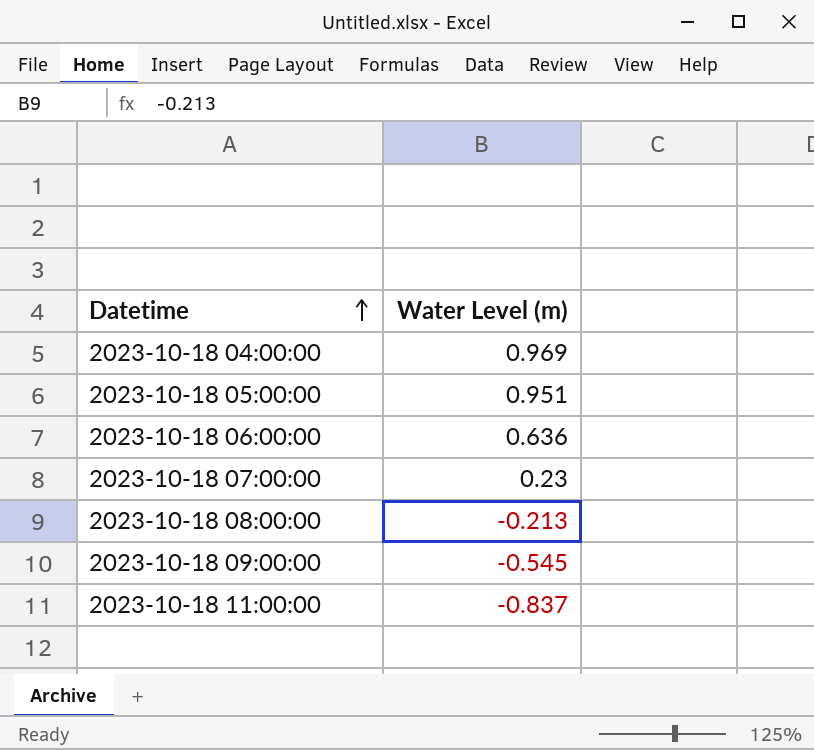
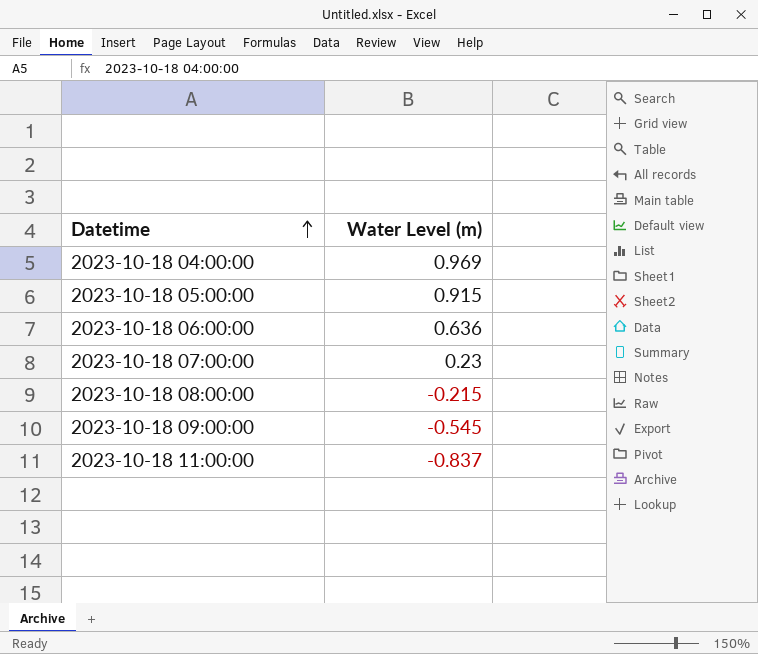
2023-10-18 05:00:00 | Water Level (m): 0.951 -> 0.915
2023-10-18 08:00:00 | Water Level (m): -0.213 -> -0.215

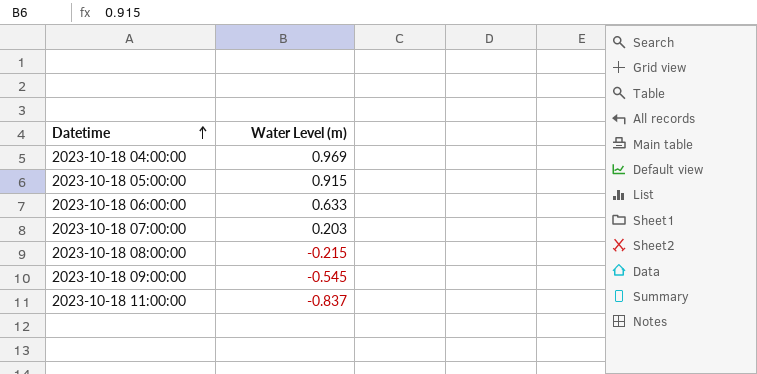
2023-10-18 06:00:00 | Water Level (m): 0.636 -> 0.633
2023-10-18 07:00:00 | Water Level (m): 0.23 -> 0.203

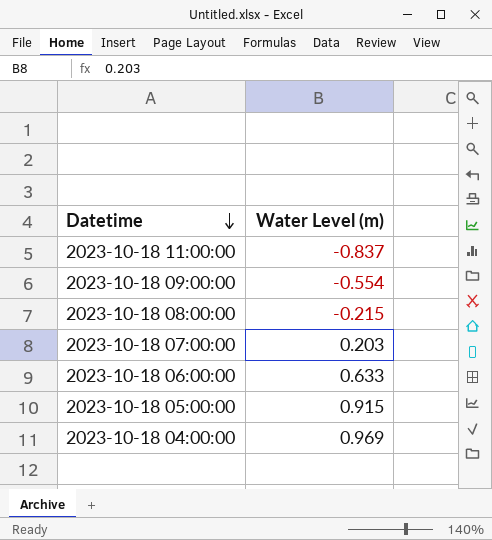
row order: Datetime ascending -> Datetime descending
2023-10-18 09:00:00 | Water Level (m): -0.545 -> -0.554

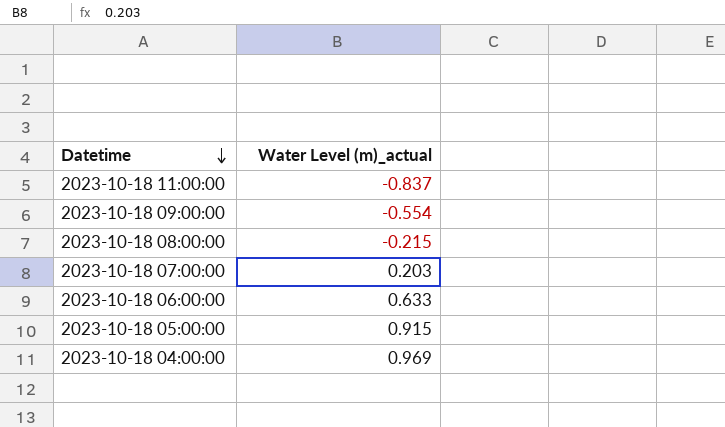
column name: Water Level (m) -> Water Level (m)_actual

